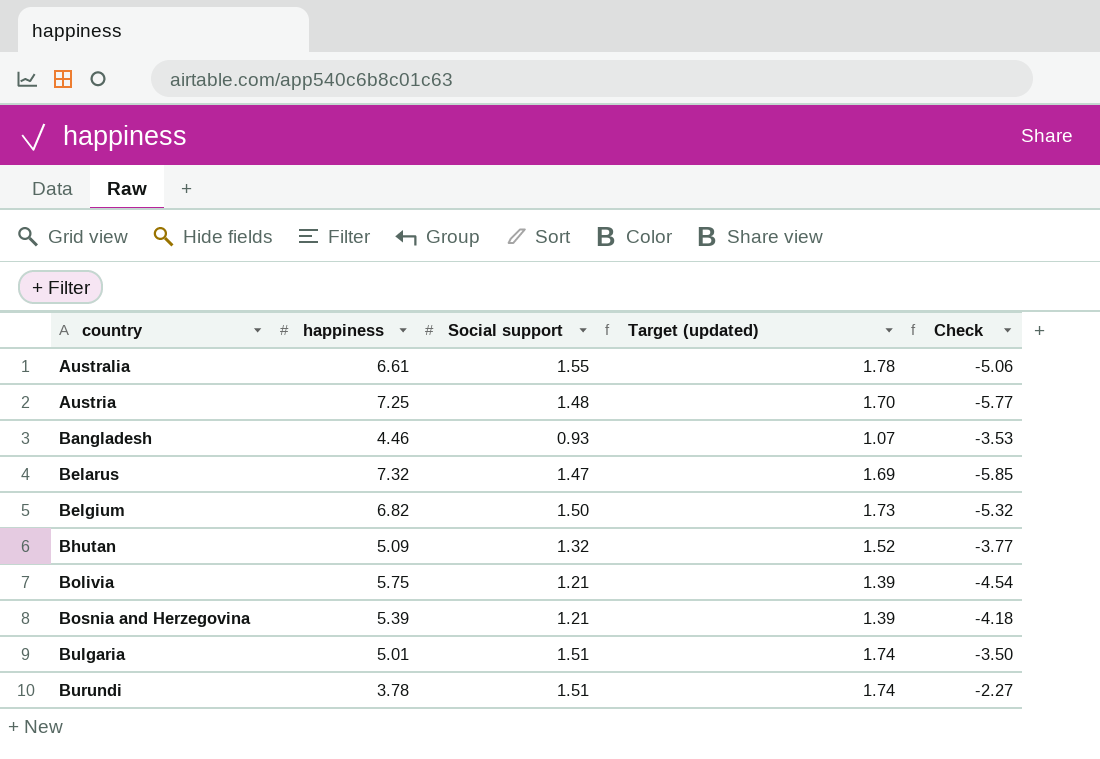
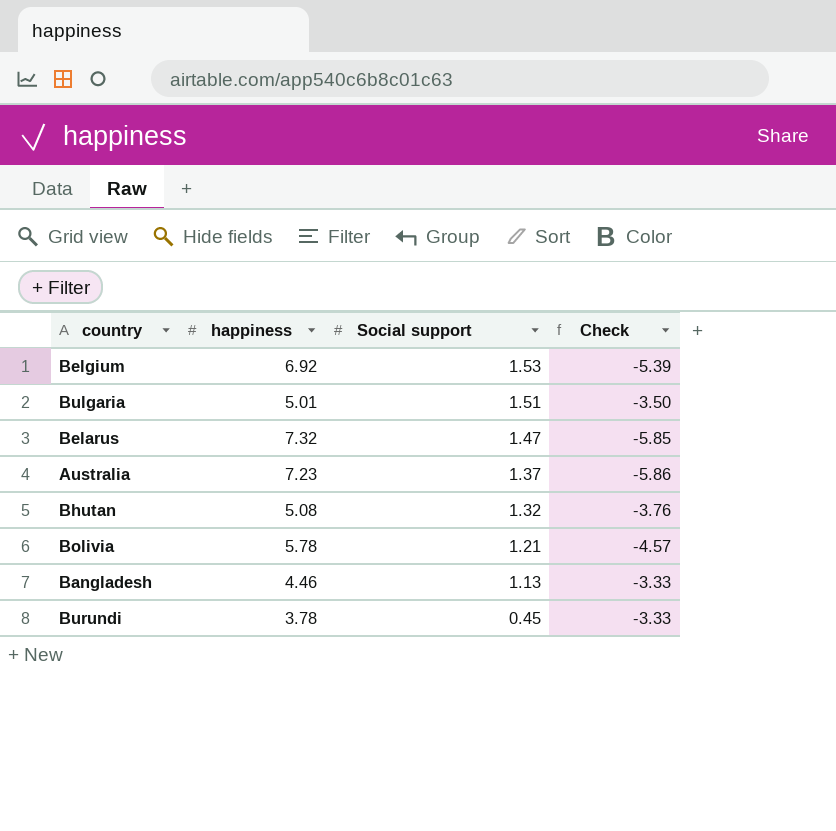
row order: country ascending -> Social support descending
column Target (updated) | formula: [Social support] * 1.15 -> none
row Austria: 7.25 | 1.48 | 1.70 | -5.77 -> none
row Bosnia and Herzegovina: 5.39 | 1.21 | 1.39 | -4.18 -> none
Belgium | happiness: 6.82 -> 6.92
Belgium | Social support: 1.50 -> 1.53
Belgium | Check: -5.32 -> -5.39
Australia | happiness: 6.61 -> 7.23
Australia | Social support: 1.55 -> 1.37
Australia | Check: -5.06 -> -5.86
Bhutan | happiness: 5.09 -> 5.08
Bhutan | Check: -3.77 -> -3.76
Bolivia | happiness: 5.75 -> 5.78
Bolivia | Check: -4.54 -> -4.57
Bangladesh | Social support: 0.93 -> 1.13
Bangladesh | Check: -3.53 -> -3.33
Burundi | Social support: 1.51 -> 0.45
Burundi | Check: -2.27 -> -3.33

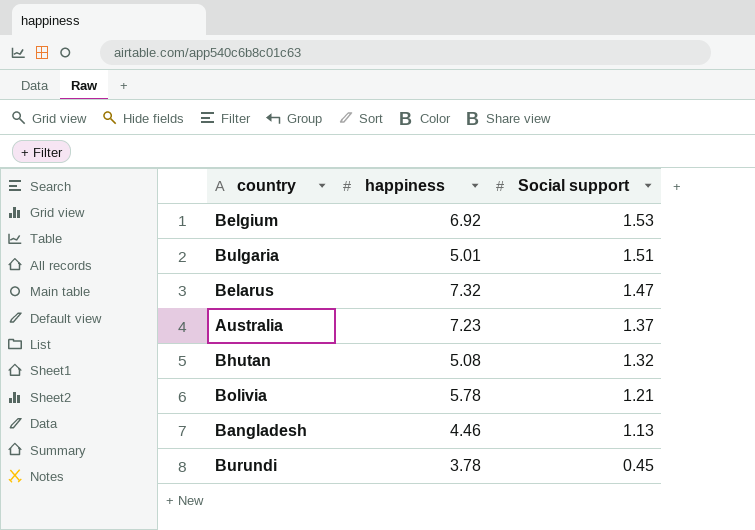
column Check | formula: [Social support] - [happiness] -> none

